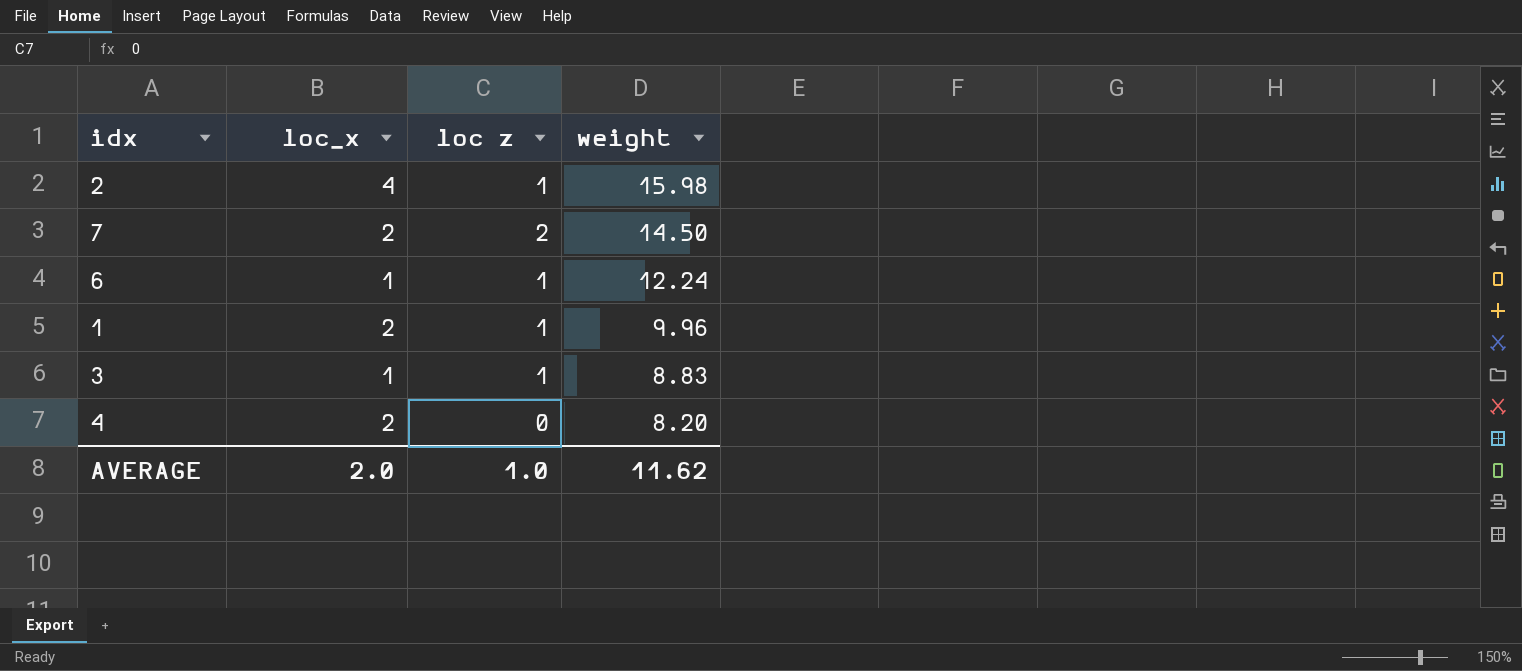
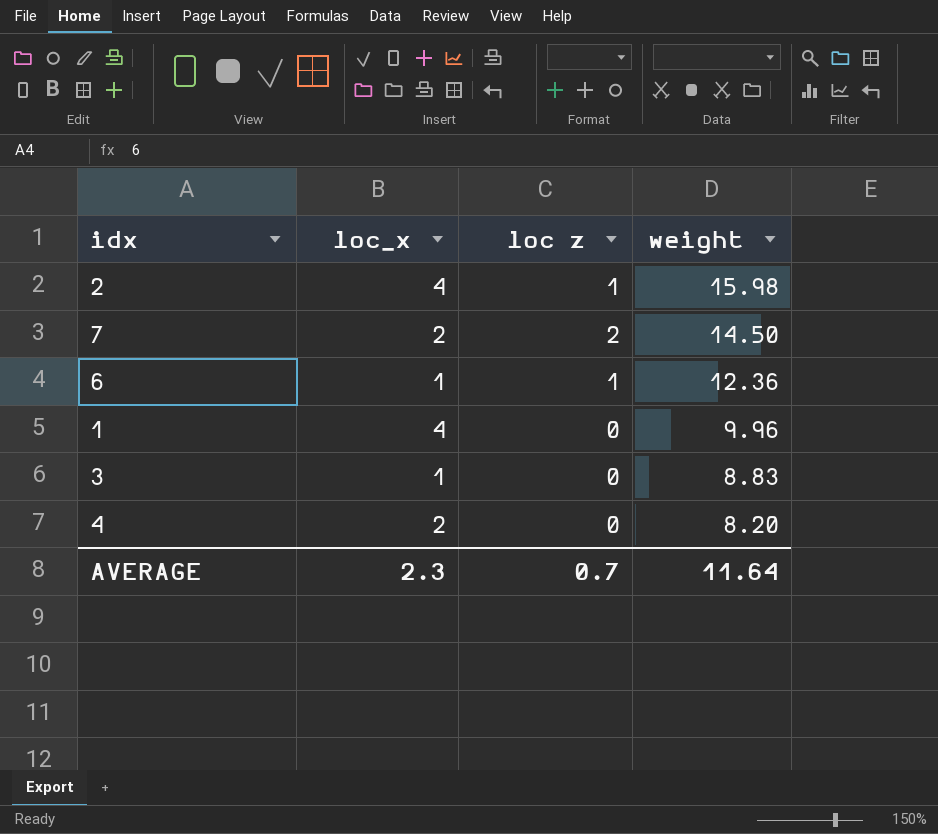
6 | weight: 12.24 -> 12.36
1 | loc_x: 2 -> 4
1 | loc z: 1 -> 0
3 | loc z: 1 -> 0
AVERAGE | loc_x: 2.0 -> 2.3
AVERAGE | loc z: 1.0 -> 0.7
AVERAGE | weight: 11.62 -> 11.64

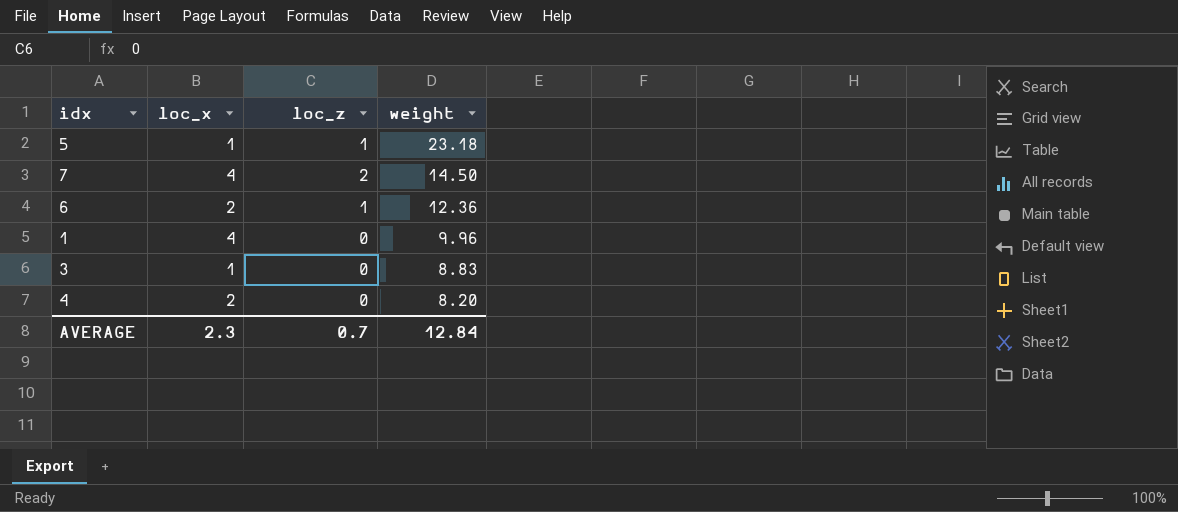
column name: loc z -> loc_z
row 2: 4 | 1 | 15.98 -> none
row 5: none -> 1 | 1 | 23.18
7 | loc_x: 2 -> 4
6 | loc_x: 1 -> 2
AVERAGE | weight: 11.64 -> 12.84

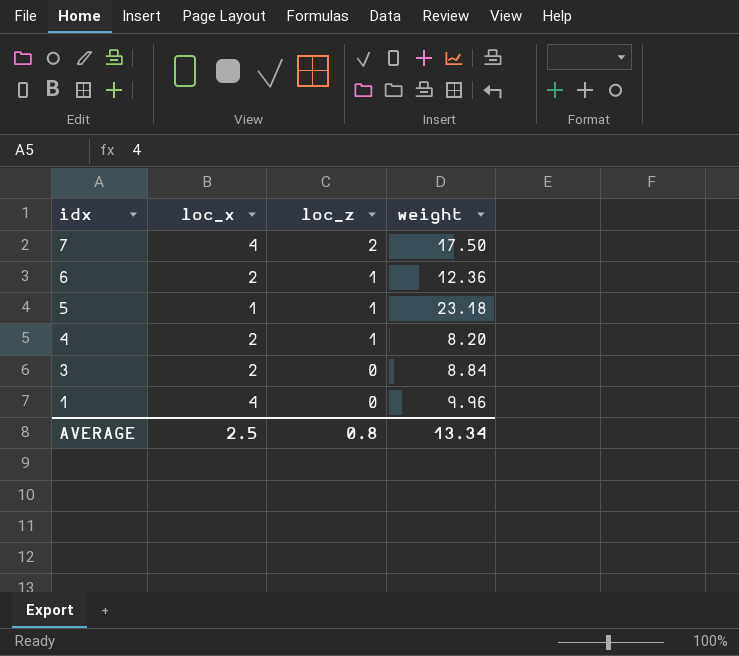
row order: weight descending -> idx descending
7 | weight: 14.50 -> 17.50
4 | loc_z: 0 -> 1
3 | loc_x: 1 -> 2
3 | weight: 8.83 -> 8.84
AVERAGE | loc_x: 2.3 -> 2.5
AVERAGE | loc_z: 0.7 -> 0.8
AVERAGE | weight: 12.84 -> 13.34

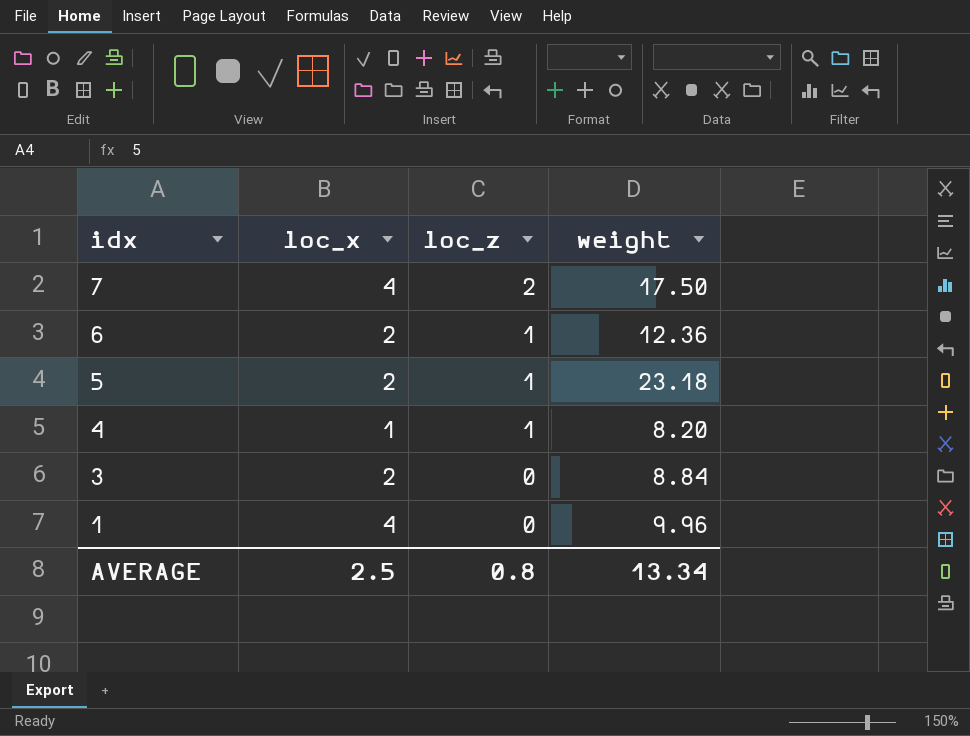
5 | loc_x: 1 -> 2
4 | loc_x: 2 -> 1

